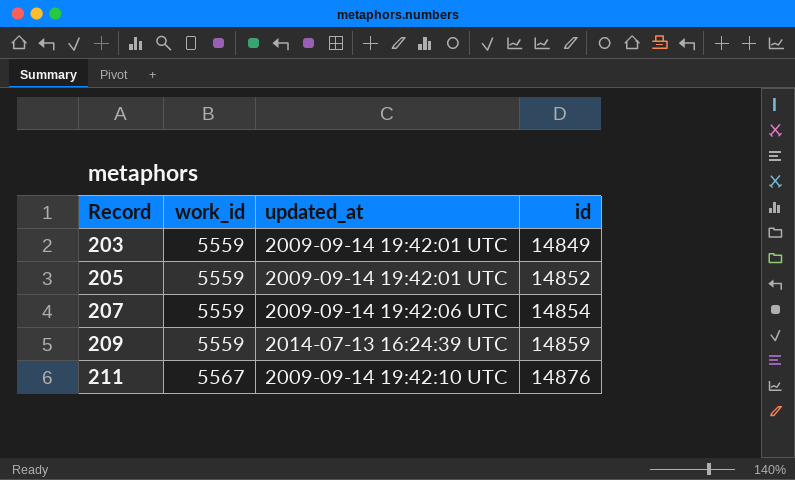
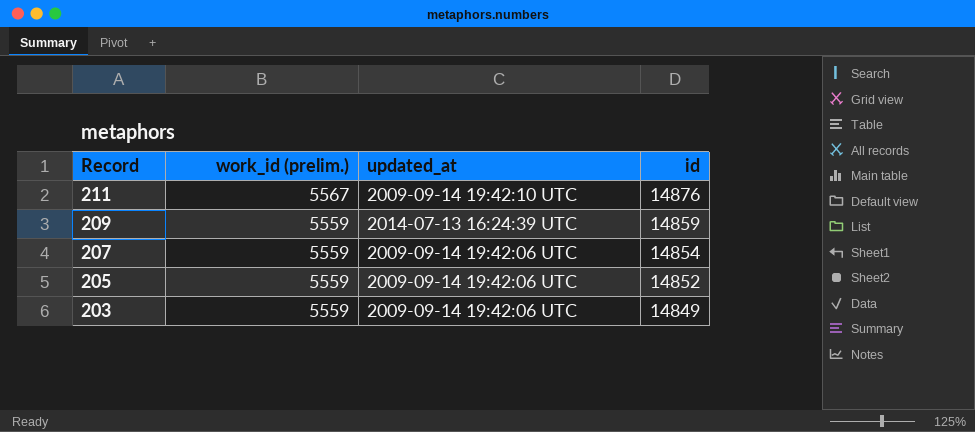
row order: Record ascending -> Record descending
column name: work_id -> work_id (prelim.)
205 | updated_at: 2009-09-14 19:42:01 UTC -> 2009-09-14 19:42:06 UTC
203 | updated_at: 2009-09-14 19:42:01 UTC -> 2009-09-14 19:42:06 UTC

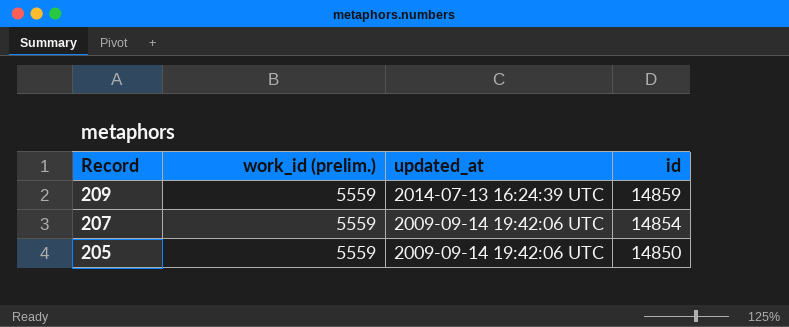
row 211: 5567 | 2009-09-14 19:42:10 UTC | 14876 -> none
row 203: 5559 | 2009-09-14 19:42:06 UTC | 14849 -> none
205 | id: 14852 -> 14850

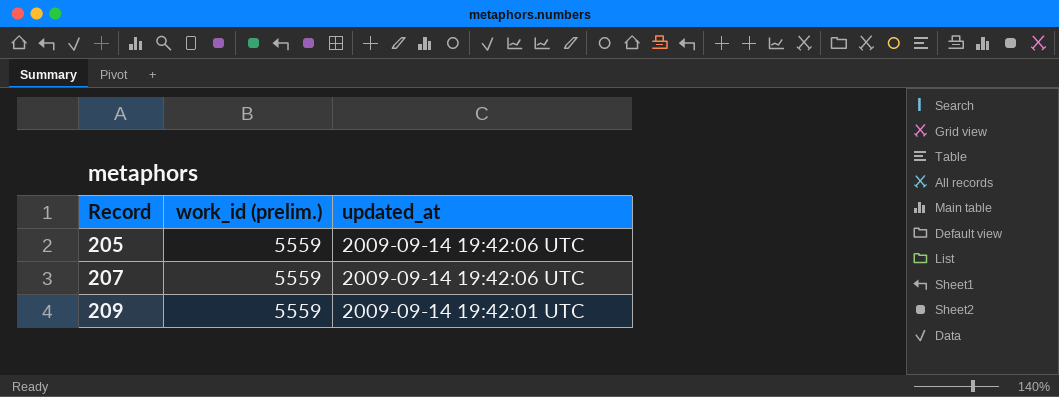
row order: Record descending -> Record ascending
column id | position: 4 -> none
209 | updated_at: 2014-07-13 16:24:39 UTC -> 2009-09-14 19:42:01 UTC

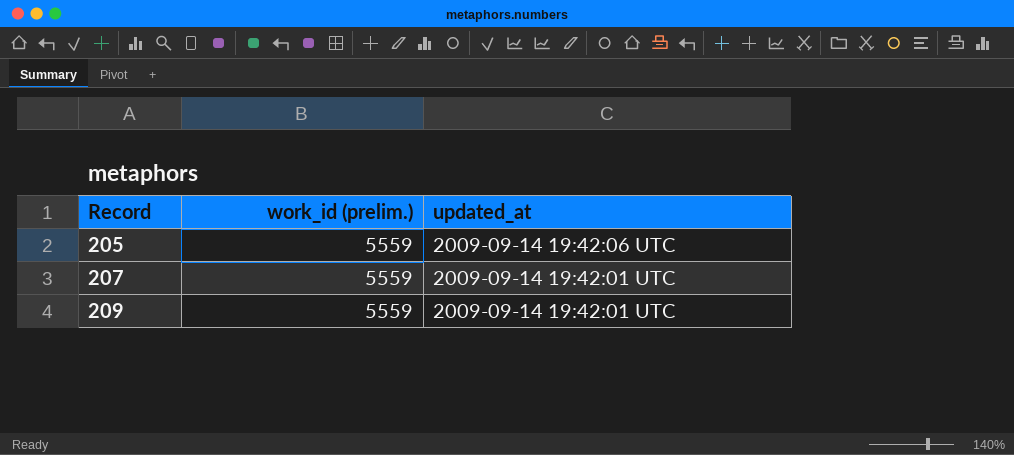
207 | updated_at: 2009-09-14 19:42:06 UTC -> 2009-09-14 19:42:01 UTC

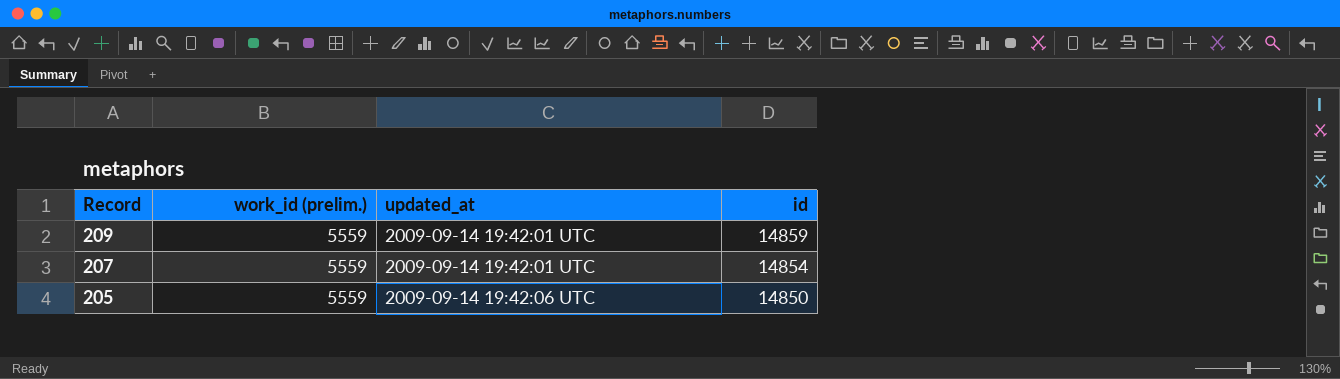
row order: Record ascending -> Record descending
column id | position: none -> 4

